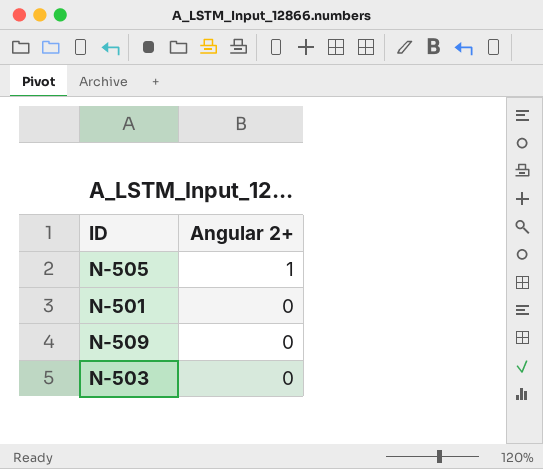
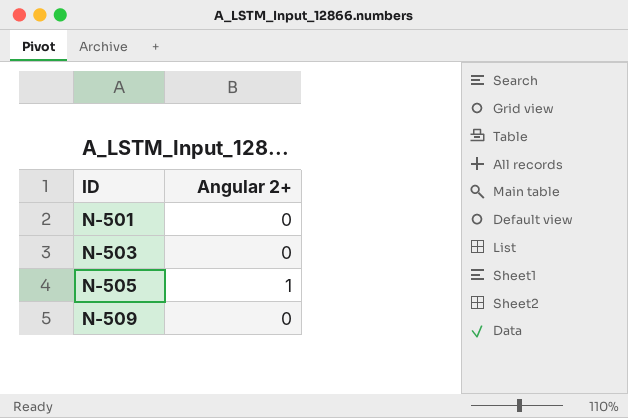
row order: Angular 2+ descending -> ID ascending

